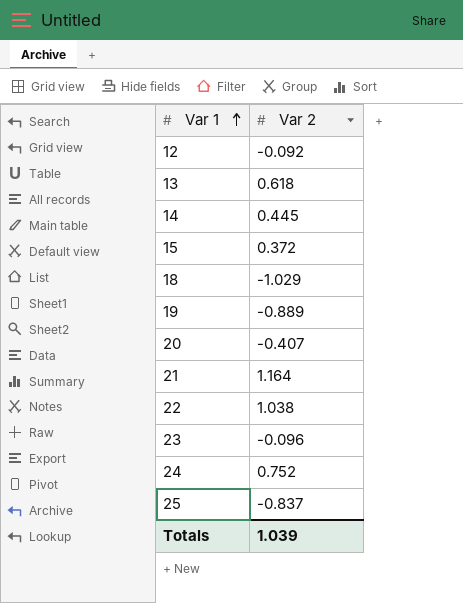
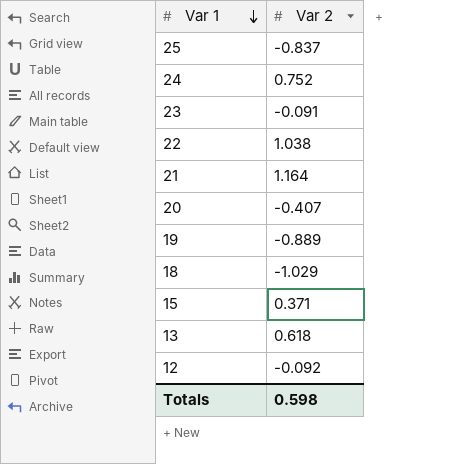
row order: Var 1 ascending -> Var 1 descending
row 14: 0.445 -> none
23 | Var 2: -0.096 -> -0.091
15 | Var 2: 0.372 -> 0.371
Totals | Var 2: 1.039 -> 0.598

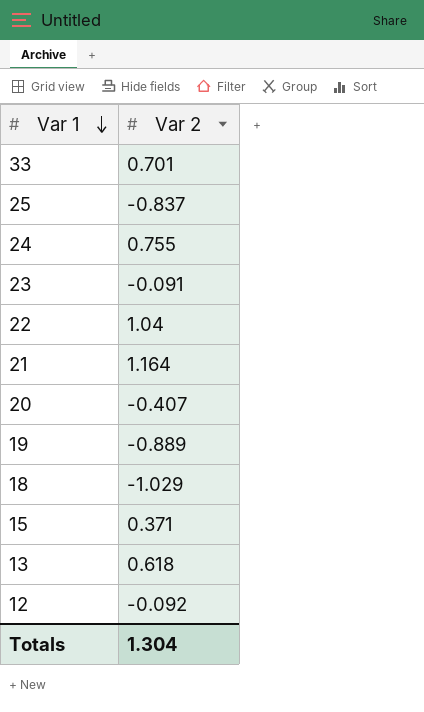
row 33: none -> 0.701
24 | Var 2: 0.752 -> 0.755
22 | Var 2: 1.038 -> 1.04
Totals | Var 2: 0.598 -> 1.304

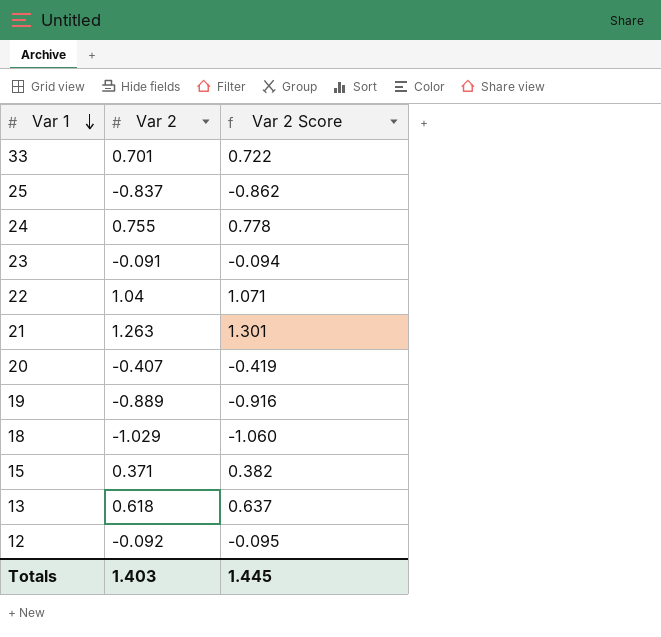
column Var 2 Score | formula: none -> [Var 2] * 1.03
21 | Var 2: 1.164 -> 1.263
Totals | Var 2: 1.304 -> 1.403

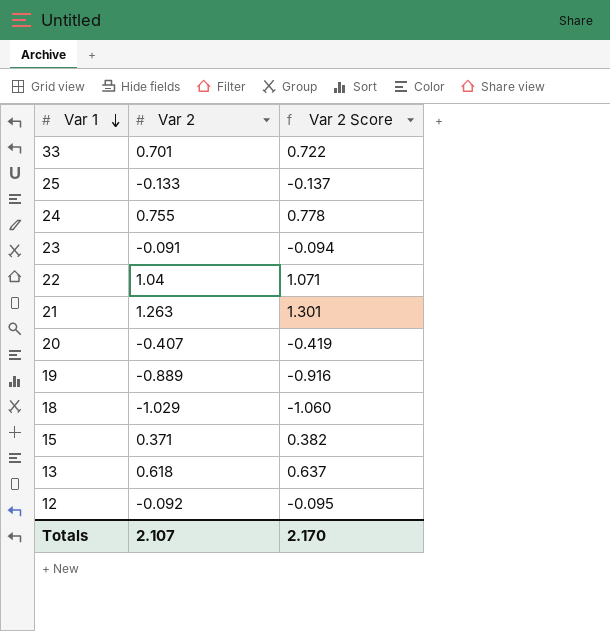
25 | Var 2: -0.837 -> -0.133
25 | Var 2 Score: -0.862 -> -0.137
Totals | Var 2: 1.403 -> 2.107
Totals | Var 2 Score: 1.445 -> 2.170

